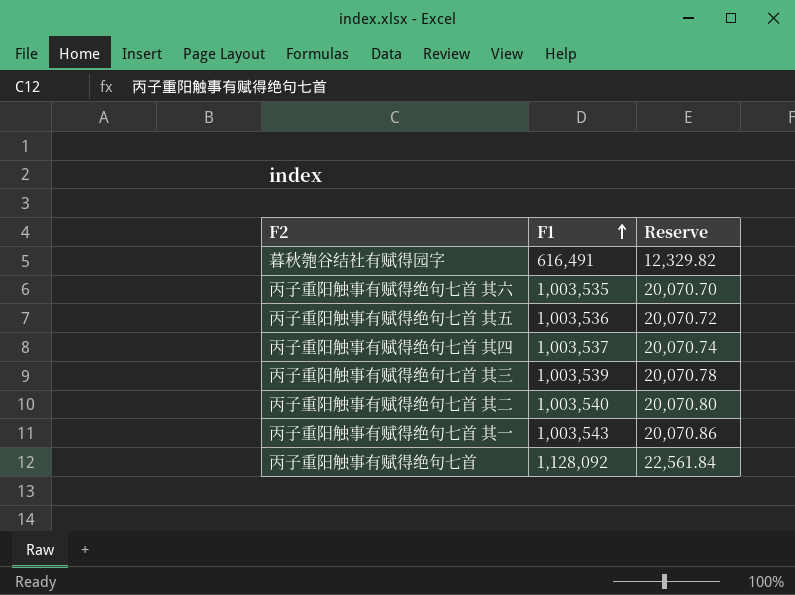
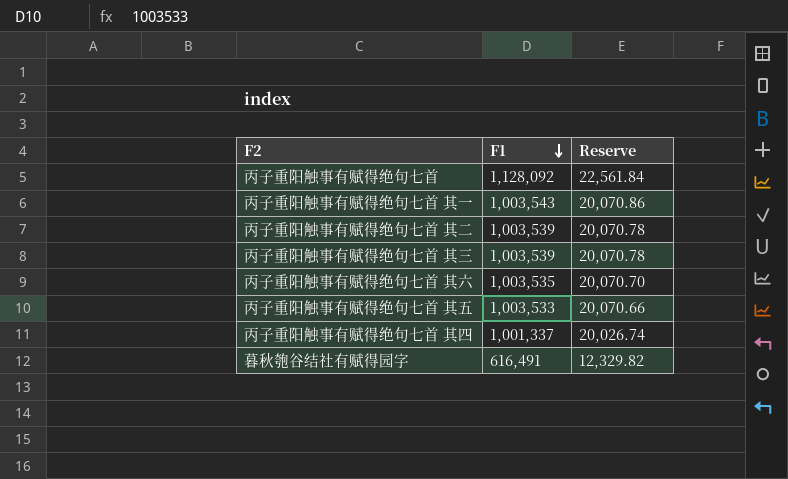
row order: F1 ascending -> F1 descending
丙子重阳触事有赋得绝句七首 其二 | F1: 1,003,540 -> 1,003,539
丙子重阳触事有赋得绝句七首 其二 | Reserve: 20,070.80 -> 20,070.78
丙子重阳触事有赋得绝句七首 其五 | F1: 1,003,536 -> 1,003,533
丙子重阳触事有赋得绝句七首 其五 | Reserve: 20,070.72 -> 20,070.66
丙子重阳触事有赋得绝句七首 其四 | F1: 1,003,537 -> 1,001,337
丙子重阳触事有赋得绝句七首 其四 | Reserve: 20,070.74 -> 20,026.74

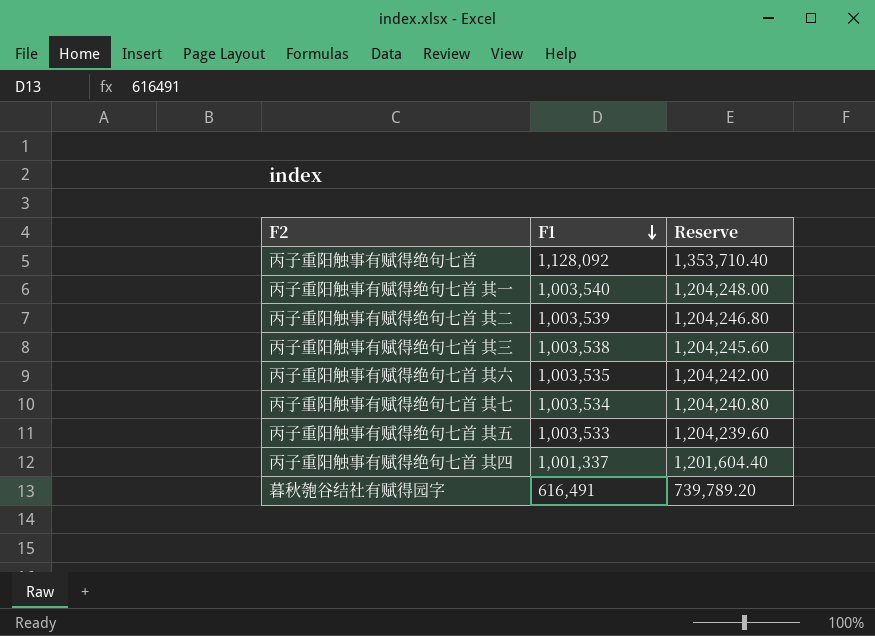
column Reserve | formula: [F1] * 0.02 -> [F1] * 1.2
丙子重阳触事有赋得绝句七首 其一 | F1: 1,003,543 -> 1,003,540
丙子重阳触事有赋得绝句七首 其三 | F1: 1,003,539 -> 1,003,538
row 丙子重阳触事有赋得绝句七首 其七: none -> 1,003,534 | 1,204,240.80

